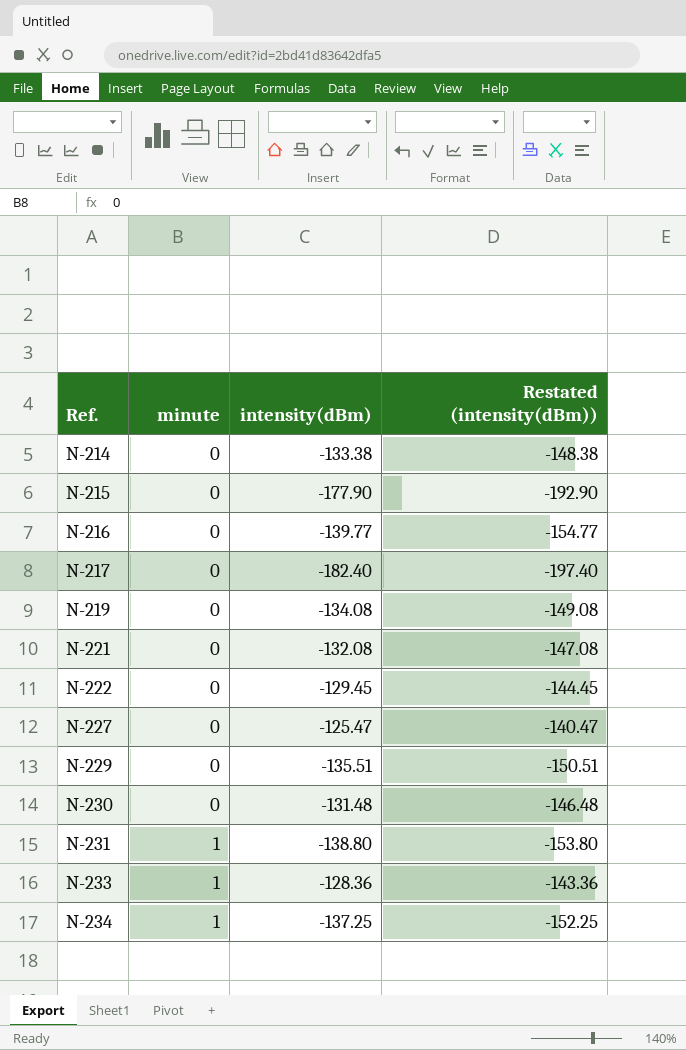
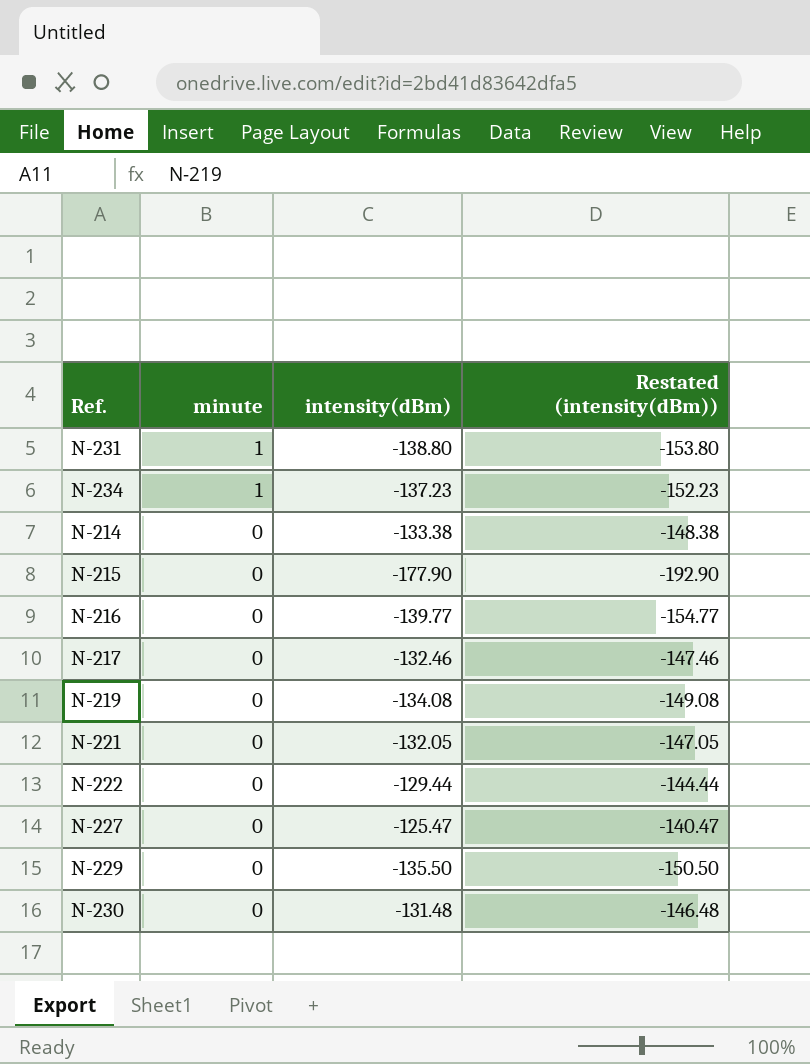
row order: Ref. ascending -> minute descending
row N-233: 1 | -128.36 | -143.36 -> none
N-234 | intensity(dBm): -137.25 -> -137.23
N-234 | Restated (intensity(dBm)): -152.25 -> -152.23
N-217 | intensity(dBm): -182.40 -> -132.46
N-217 | Restated (intensity(dBm)): -197.40 -> -147.46
N-221 | intensity(dBm): -132.08 -> -132.05
N-221 | Restated (intensity(dBm)): -147.08 -> -147.05
N-222 | intensity(dBm): -129.45 -> -129.44
N-222 | Restated (intensity(dBm)): -144.45 -> -144.44
N-229 | intensity(dBm): -135.51 -> -135.50
N-229 | Restated (intensity(dBm)): -150.51 -> -150.50

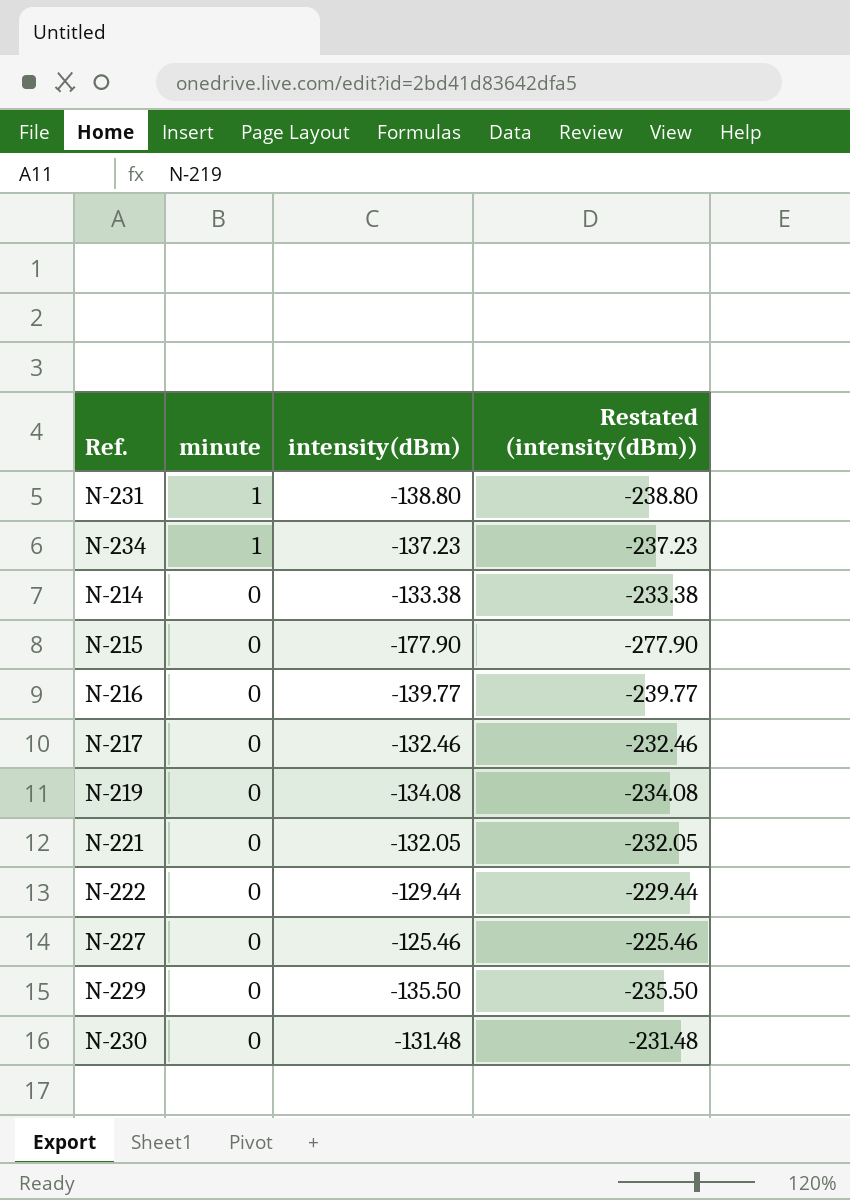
column Restated (intensity(dBm)) | formula: [intensity(dBm)] - 15 -> [intensity(dBm)] - 100
N-227 | intensity(dBm): -125.47 -> -125.46

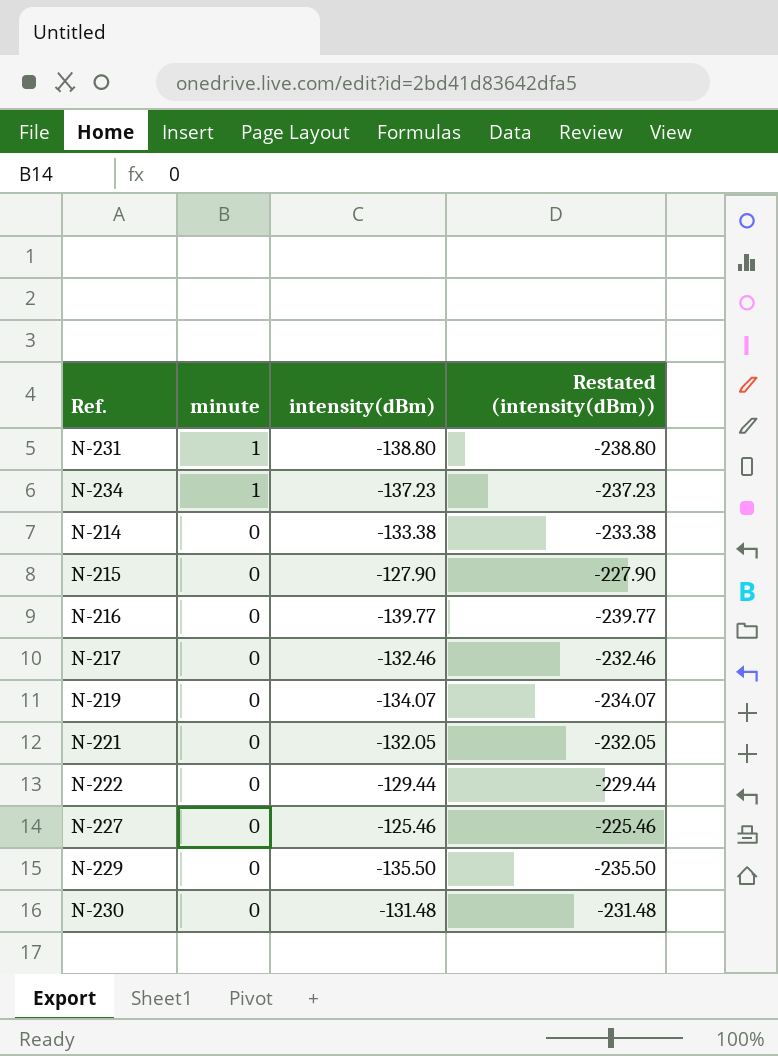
N-215 | intensity(dBm): -177.90 -> -127.90
N-215 | Restated (intensity(dBm)): -277.90 -> -227.90
N-219 | intensity(dBm): -134.08 -> -134.07
N-219 | Restated (intensity(dBm)): -234.08 -> -234.07

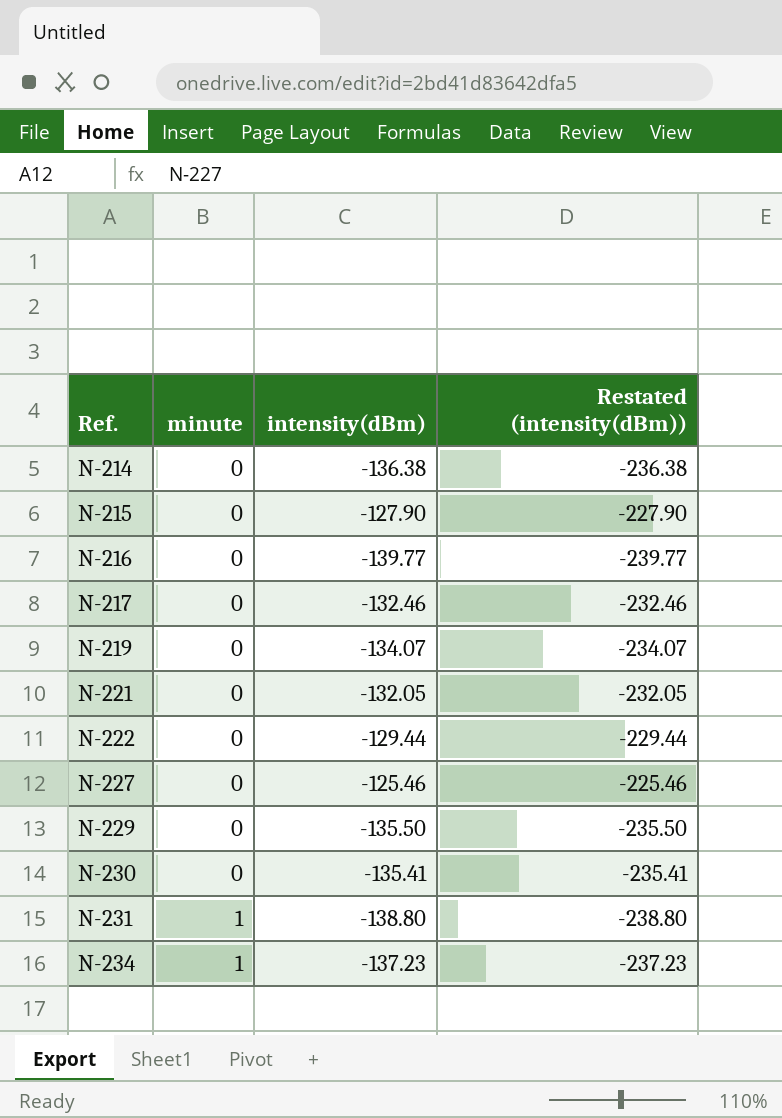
row order: minute descending -> Ref. ascending
N-214 | intensity(dBm): -133.38 -> -136.38
N-214 | Restated (intensity(dBm)): -233.38 -> -236.38
N-230 | intensity(dBm): -131.48 -> -135.41
N-230 | Restated (intensity(dBm)): -231.48 -> -235.41

